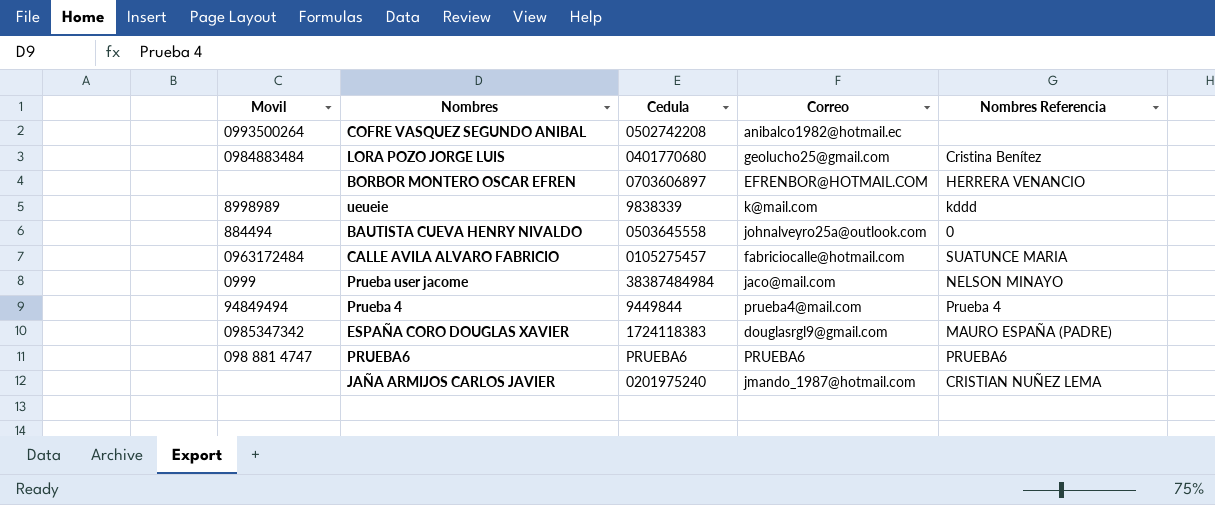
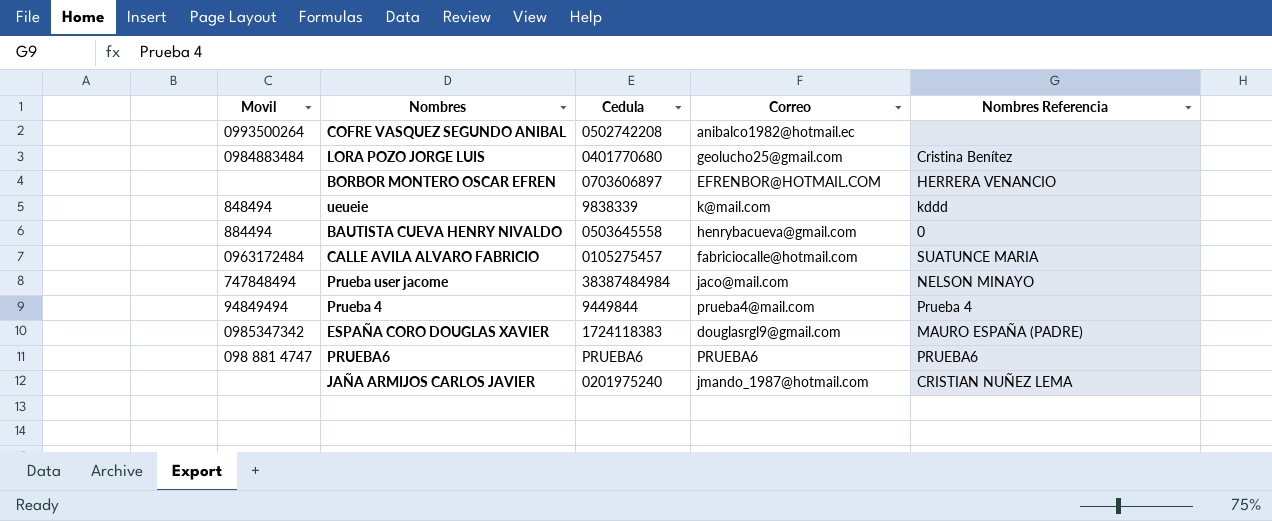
ueueie | Movil: 8998989 -> 848494
BAUTISTA CUEVA HENRY NIVALDO | Correo: johnalveyro25a@outlook.com -> henrybacueva@gmail.com
Prueba user jacome | Movil: 0999 -> 747848494

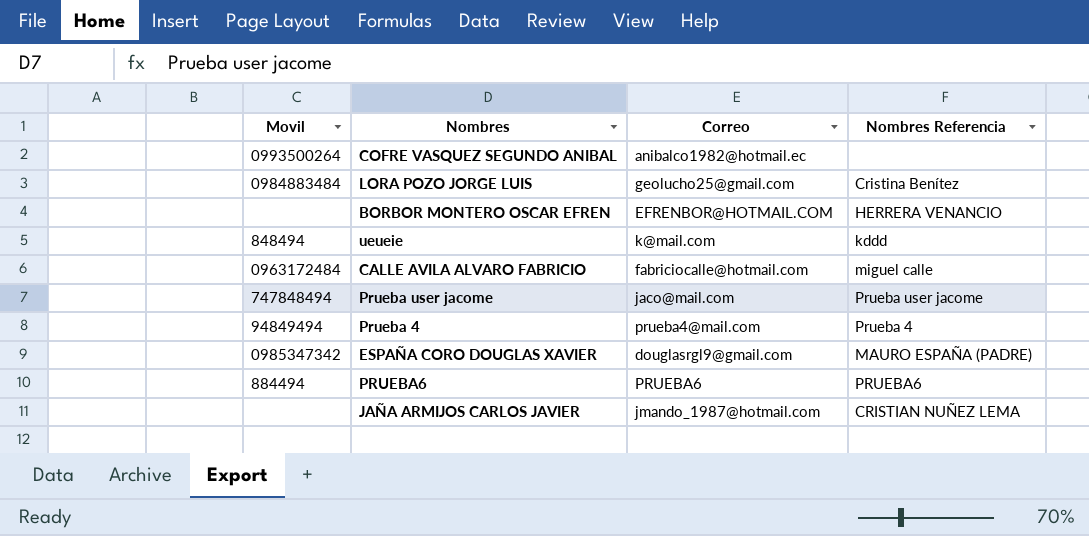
column Cedula | position: 3 -> none
row BAUTISTA CUEVA HENRY NIVALDO: 884494 | 0503645558 | henrybacueva@gmail.com | 0 -> none
CALLE AVILA ALVARO FABRICIO | Nombres Referencia: SUATUNCE MARIA -> miguel calle
Prueba user jacome | Nombres Referencia: NELSON MINAYO -> Prueba user jacome
PRUEBA6 | Movil: 098 881 4747 -> 884494

